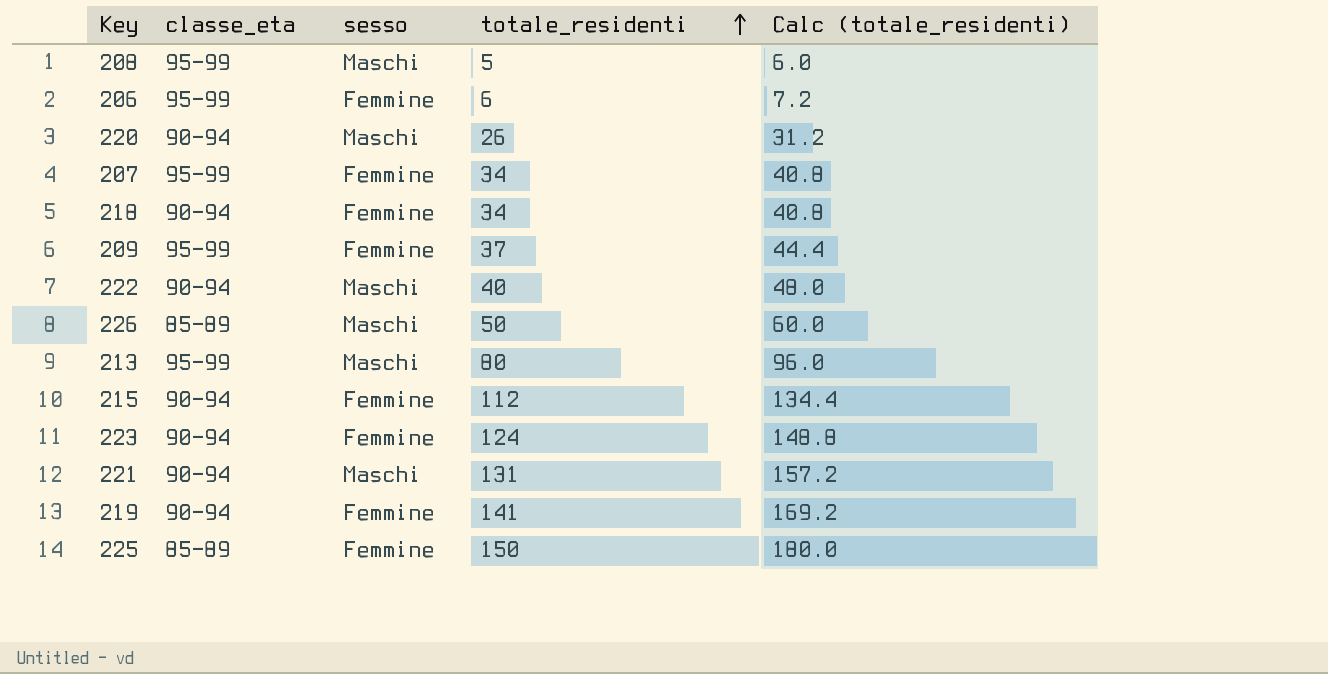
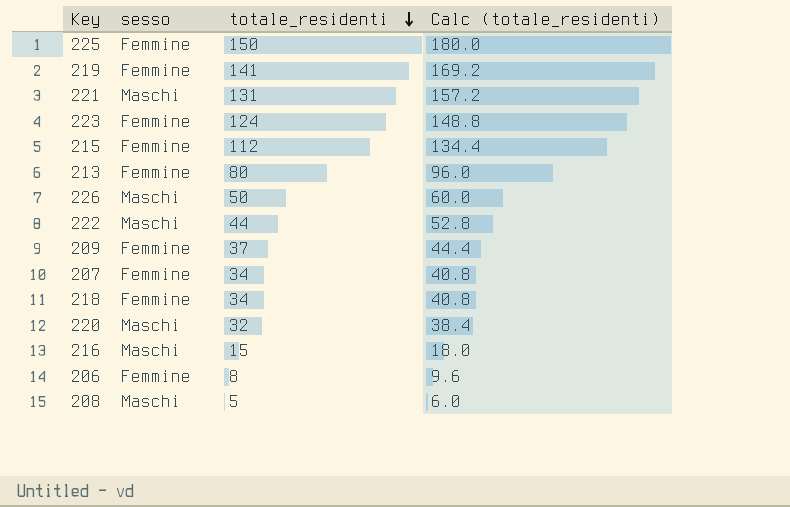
row order: totale_residenti ascending -> totale_residenti descending
column classe_eta | position: 2 -> none
213 | sesso: Maschi -> Femmine
222 | totale_residenti: 40 -> 44
222 | Calc (totale_residenti): 48.0 -> 52.8
220 | totale_residenti: 26 -> 32
220 | Calc (totale_residenti): 31.2 -> 38.4
row 216: none -> Maschi | 15 | 18.0
206 | totale_residenti: 6 -> 8
206 | Calc (totale_residenti): 7.2 -> 9.6

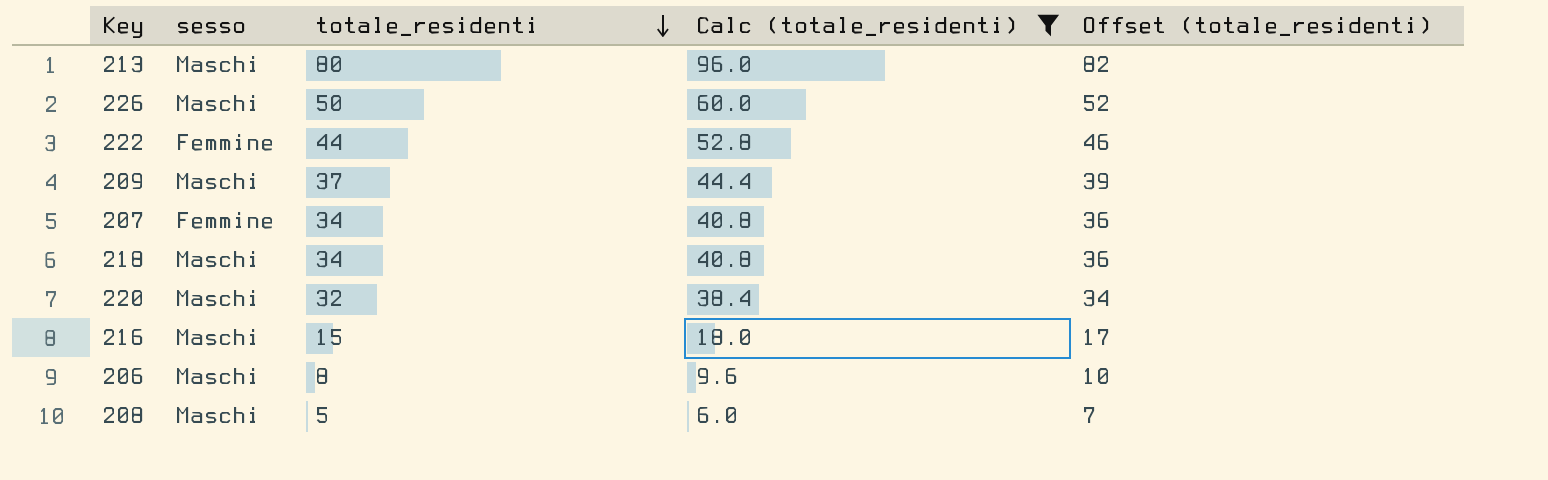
filter: none -> Calc (totale_residenti) <= 96.0
column Offset (totale_residenti) | formula: none -> [totale_residenti] + 2
213 | sesso: Femmine -> Maschi
222 | sesso: Maschi -> Femmine
209 | sesso: Femmine -> Maschi
218 | sesso: Femmine -> Maschi
206 | sesso: Femmine -> Maschi

